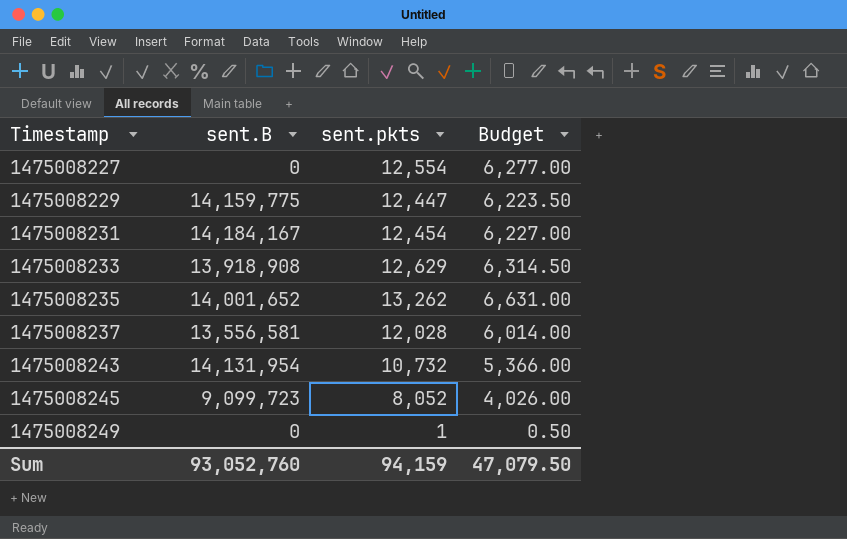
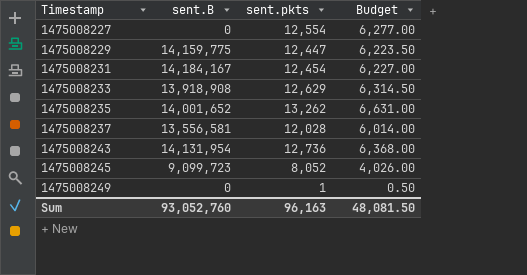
1475008243 | sent.pkts: 10,732 -> 12,736
1475008243 | Budget: 5,366.00 -> 6,368.00
Sum | sent.pkts: 94,159 -> 96,163
Sum | Budget: 47,079.50 -> 48,081.50

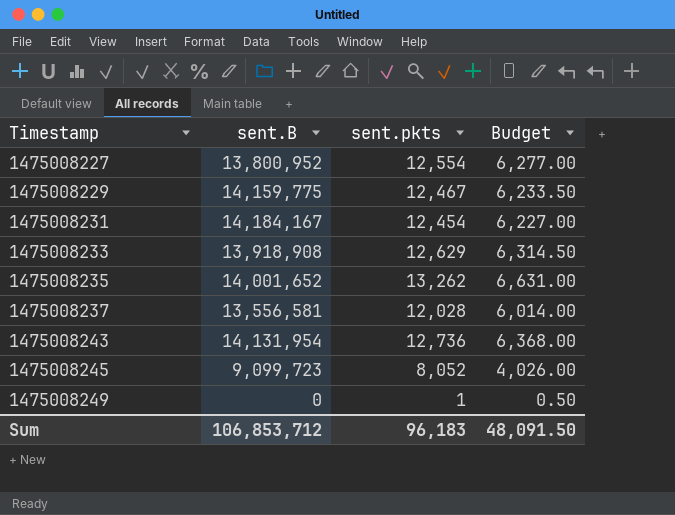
1475008227 | sent.B: 0 -> 13,800,952
1475008229 | sent.pkts: 12,447 -> 12,467
1475008229 | Budget: 6,223.50 -> 6,233.50
Sum | sent.B: 93,052,760 -> 106,853,712
Sum | sent.pkts: 96,163 -> 96,183
Sum | Budget: 48,081.50 -> 48,091.50

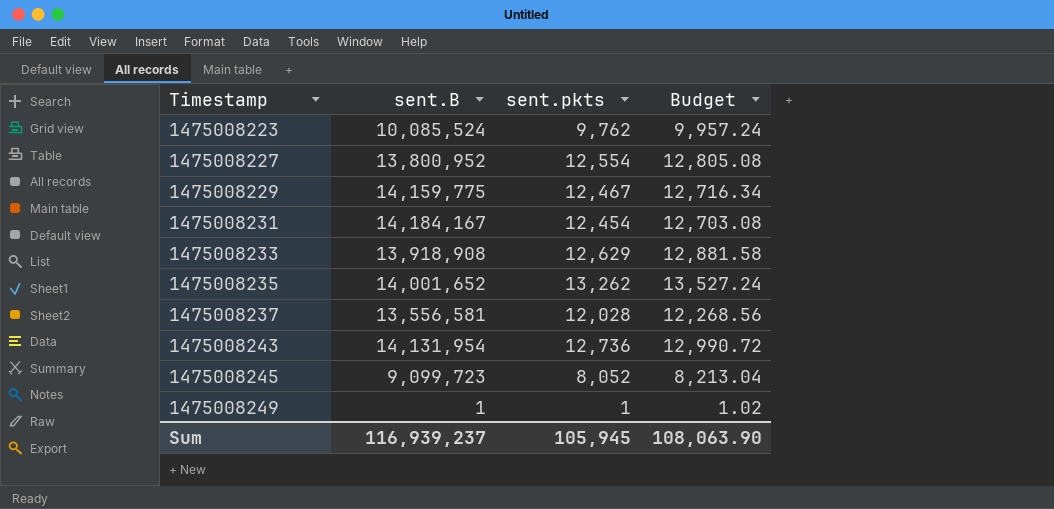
column Budget | formula: [sent.pkts] * 0.5 -> [sent.pkts] * 1.02
row 1475008223: none -> 10,085,524 | 9,762 | 9,957.24
1475008249 | sent.B: 0 -> 1
Sum | sent.B: 106,853,712 -> 116,939,237
Sum | sent.pkts: 96,183 -> 105,945
Sum | Budget: 48,091.50 -> 108,063.90

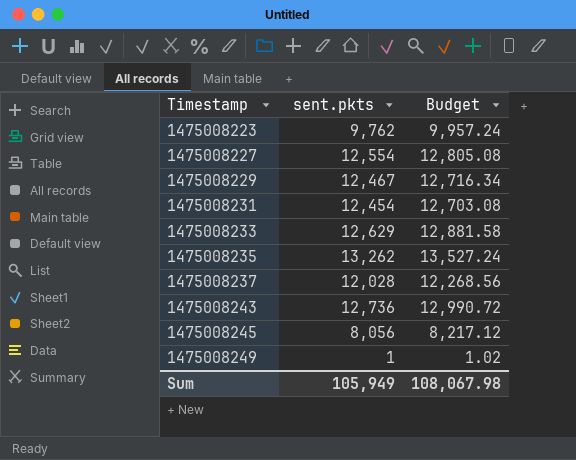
column sent.B | position: 2 -> none
1475008245 | sent.pkts: 8,052 -> 8,056
1475008245 | Budget: 8,213.04 -> 8,217.12
Sum | sent.pkts: 105,945 -> 105,949
Sum | Budget: 108,063.90 -> 108,067.98

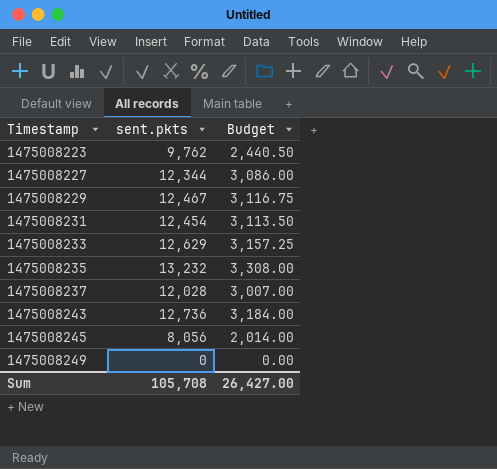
column Budget | formula: [sent.pkts] * 1.02 -> [sent.pkts] * 0.25
1475008227 | sent.pkts: 12,554 -> 12,344
1475008235 | sent.pkts: 13,262 -> 13,232
1475008249 | sent.pkts: 1 -> 0
Sum | sent.pkts: 105,949 -> 105,708
Sum | Budget: 108,067.98 -> 26,427.00

